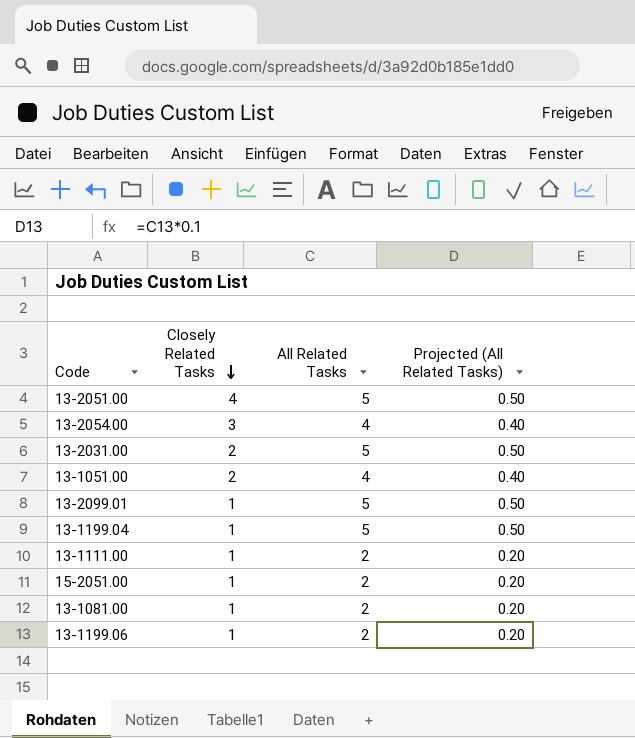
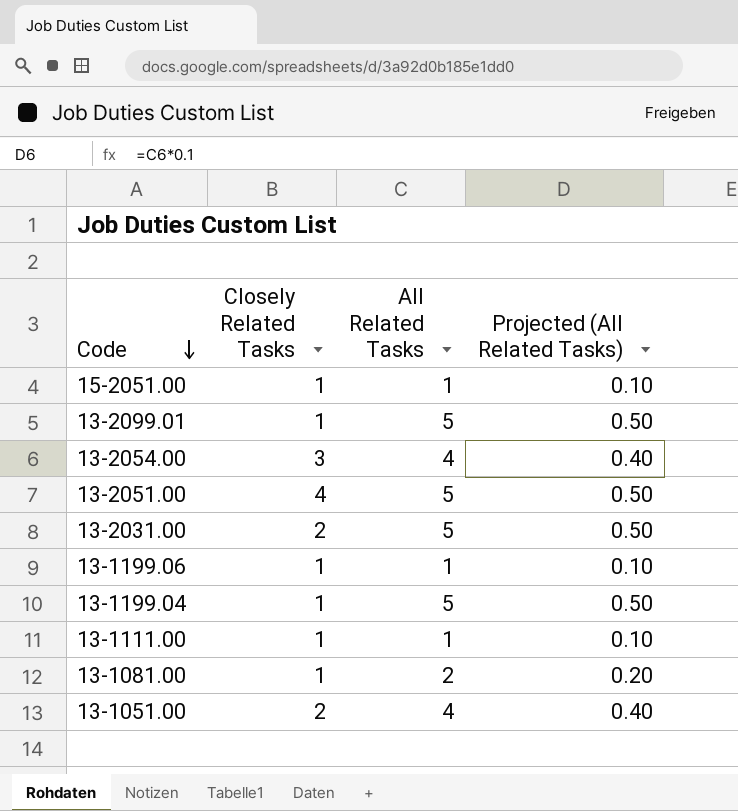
row order: Closely Related Tasks descending -> Code descending
15-2051.00 | All Related Tasks: 2 -> 1
15-2051.00 | Projected (All Related Tasks): 0.20 -> 0.10
13-1199.06 | All Related Tasks: 2 -> 1
13-1199.06 | Projected (All Related Tasks): 0.20 -> 0.10
13-1111.00 | All Related Tasks: 2 -> 1
13-1111.00 | Projected (All Related Tasks): 0.20 -> 0.10

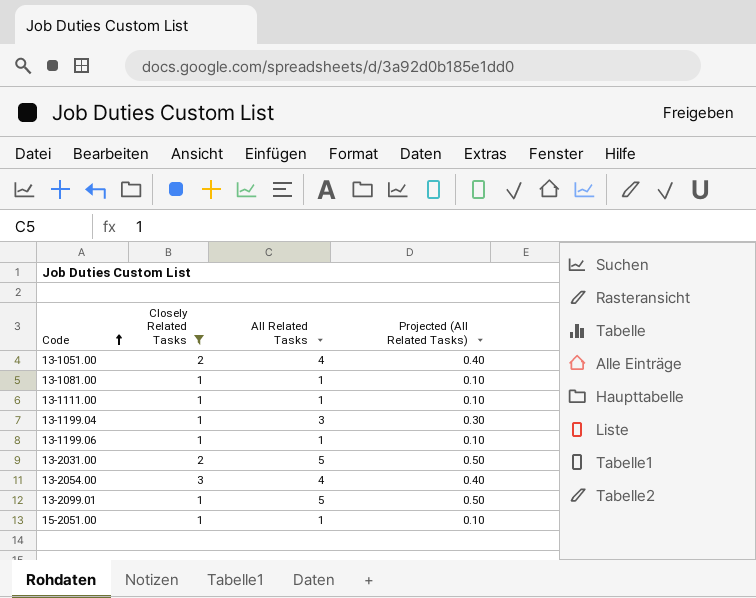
filter: none -> Closely Related Tasks != 4
row order: Code descending -> Code ascending
13-1081.00 | All Related Tasks: 2 -> 1
13-1081.00 | Projected (All Related Tasks): 0.20 -> 0.10
13-1199.04 | All Related Tasks: 5 -> 3
13-1199.04 | Projected (All Related Tasks): 0.50 -> 0.30

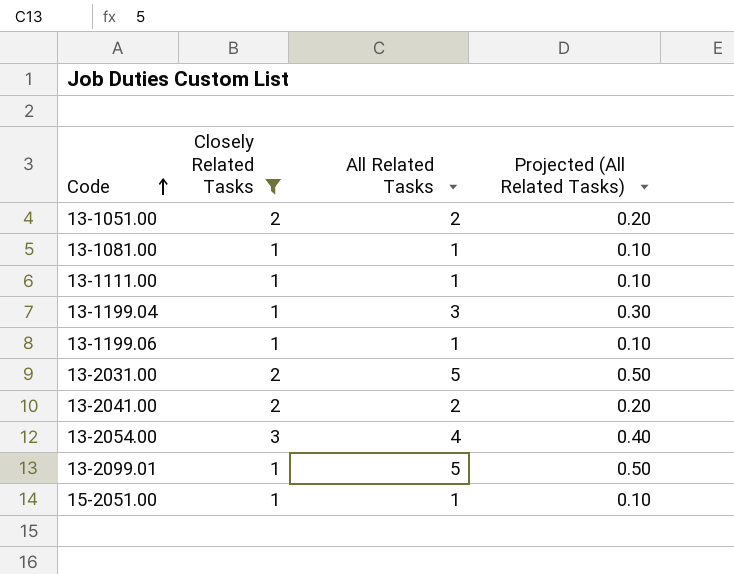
13-1051.00 | All Related Tasks: 4 -> 2
13-1051.00 | Projected (All Related Tasks): 0.40 -> 0.20
row 13-2041.00: none -> 2 | 2 | 0.20

